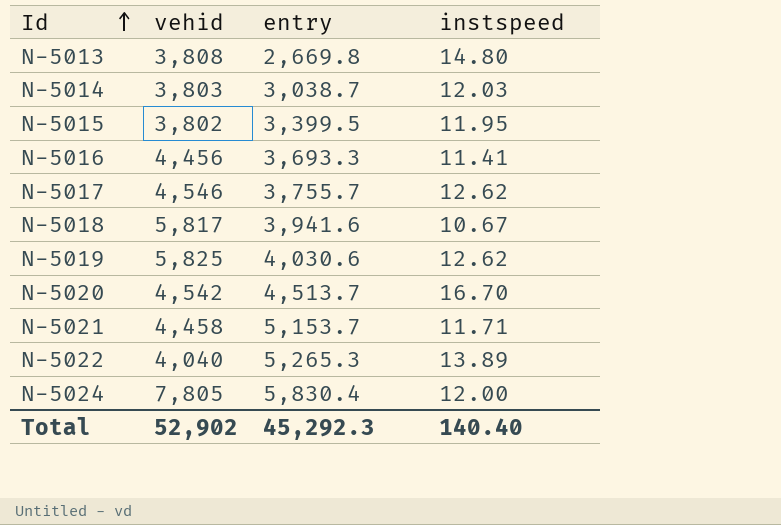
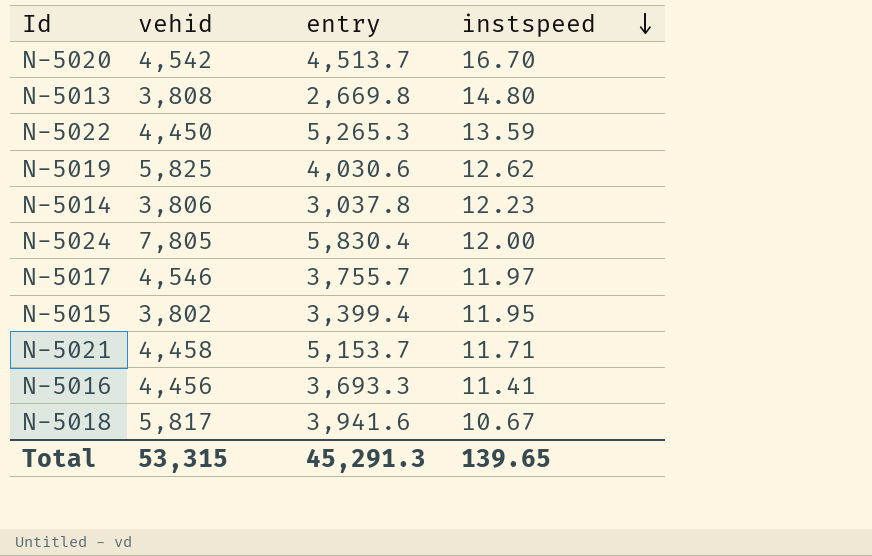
row order: Id ascending -> instspeed descending
N-5022 | vehid: 4,040 -> 4,450
N-5022 | instspeed: 13.89 -> 13.59
N-5014 | vehid: 3,803 -> 3,806
N-5014 | entry: 3,038.7 -> 3,037.8
N-5014 | instspeed: 12.03 -> 12.23
N-5017 | instspeed: 12.62 -> 11.97
N-5015 | entry: 3,399.5 -> 3,399.4
Total | vehid: 52,902 -> 53,315
Total | entry: 45,292.3 -> 45,291.3
Total | instspeed: 140.40 -> 139.65

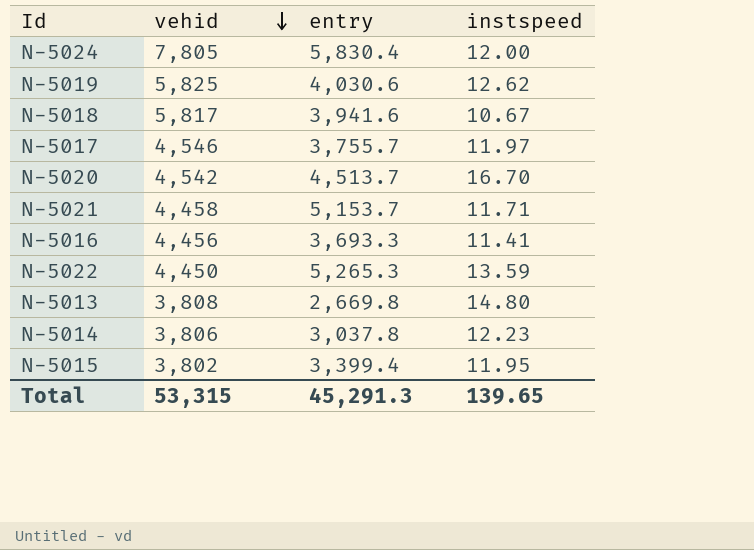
row order: instspeed descending -> vehid descending

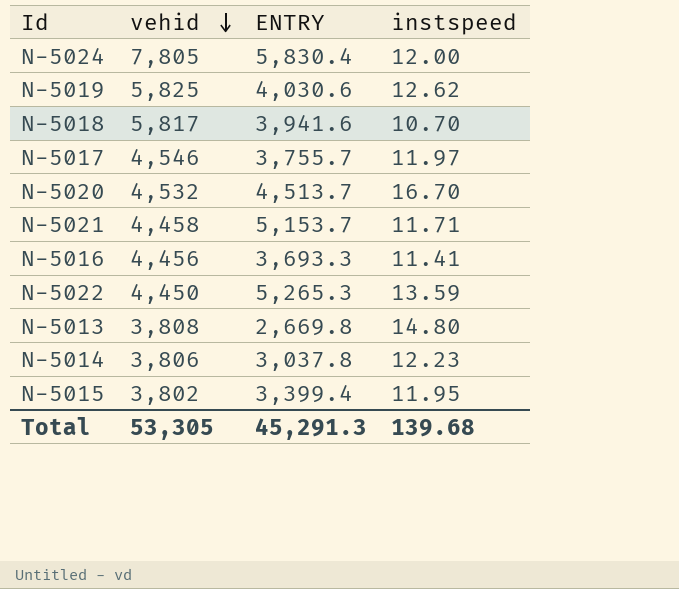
column name: entry -> ENTRY
N-5018 | instspeed: 10.67 -> 10.70
N-5020 | vehid: 4,542 -> 4,532
Total | vehid: 53,315 -> 53,305
Total | instspeed: 139.65 -> 139.68

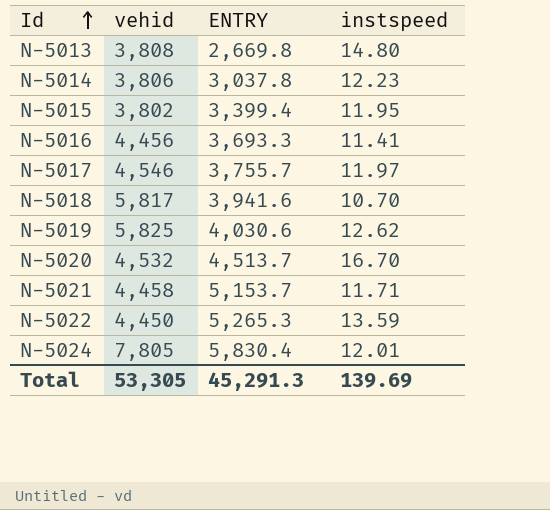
row order: vehid descending -> Id ascending
N-5024 | instspeed: 12.00 -> 12.01
Total | instspeed: 139.68 -> 139.69

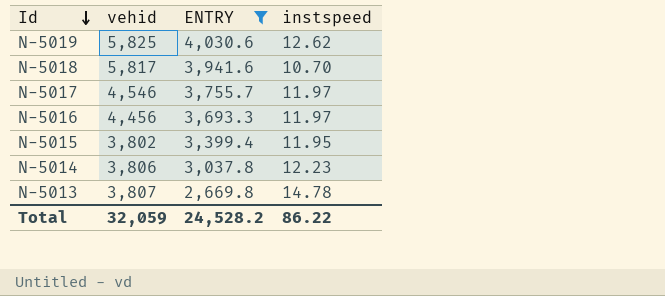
filter: none -> ENTRY <= 4,030.6
row order: Id ascending -> Id descending
N-5016 | instspeed: 11.41 -> 11.97
N-5013 | vehid: 3,808 -> 3,807
N-5013 | instspeed: 14.80 -> 14.78
Total | vehid: 53,305 -> 32,059
Total | ENTRY: 45,291.3 -> 24,528.2
Total | instspeed: 139.69 -> 86.22

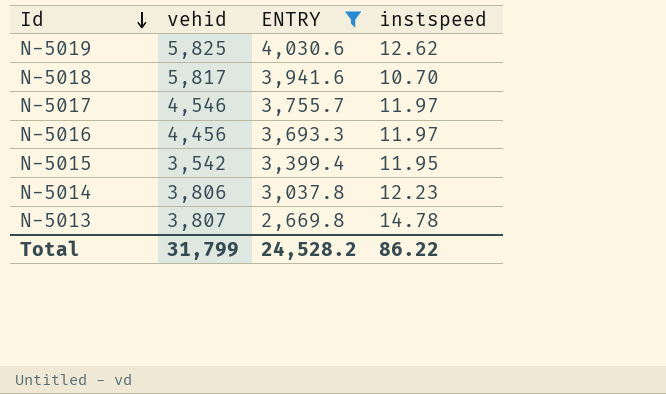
N-5015 | vehid: 3,802 -> 3,542
Total | vehid: 32,059 -> 31,799

